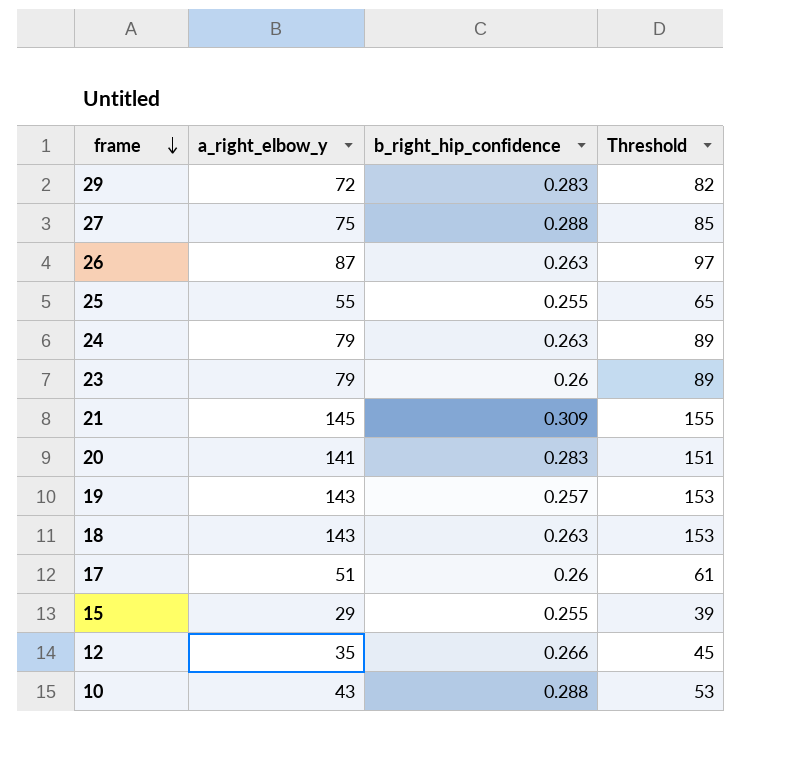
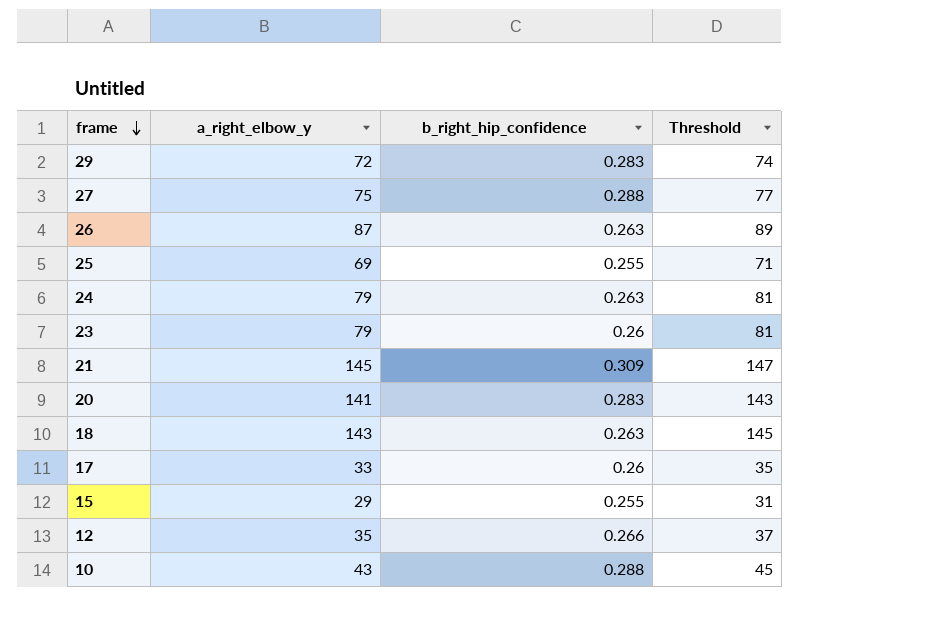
column Threshold | formula: [a_right_elbow_y] + 10 -> [a_right_elbow_y] + 2
row 19: 143 | 0.257 | 153 -> none
25 | a_right_elbow_y: 55 -> 69
17 | a_right_elbow_y: 51 -> 33

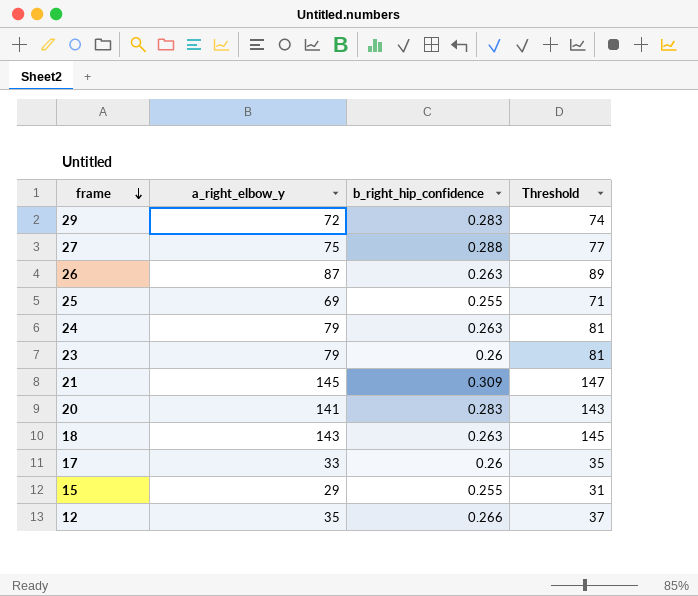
row 10: 43 | 0.288 | 45 -> none

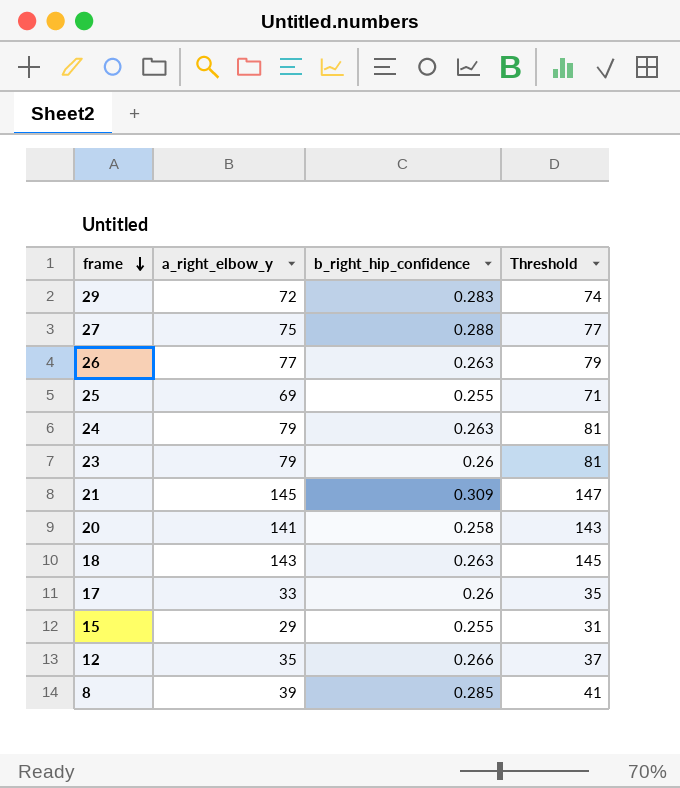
26 | a_right_elbow_y: 87 -> 77
26 | Threshold: 89 -> 79
20 | b_right_hip_confidence: 0.283 -> 0.258
row 8: none -> 39 | 0.285 | 41

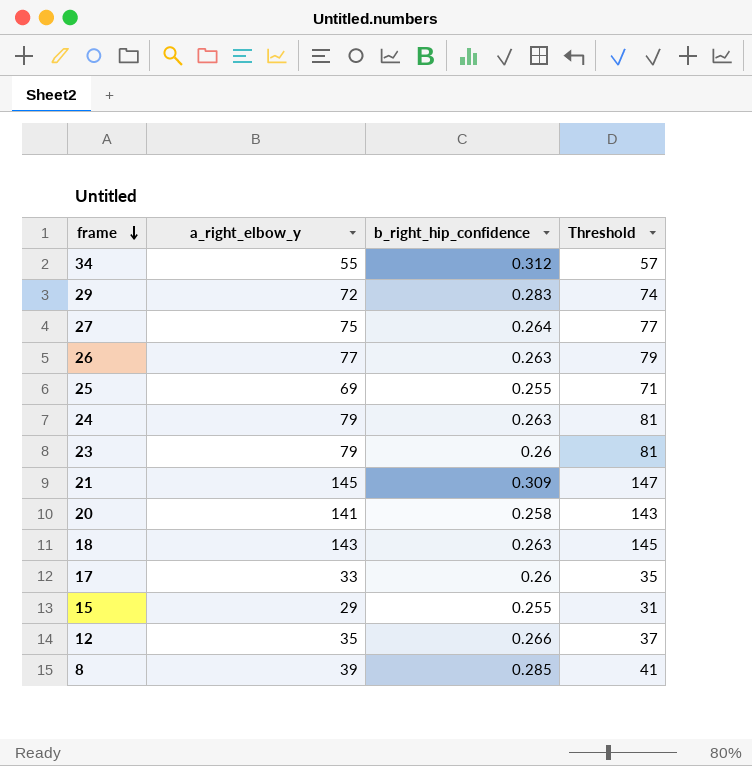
row 34: none -> 55 | 0.312 | 57
27 | b_right_hip_confidence: 0.288 -> 0.264

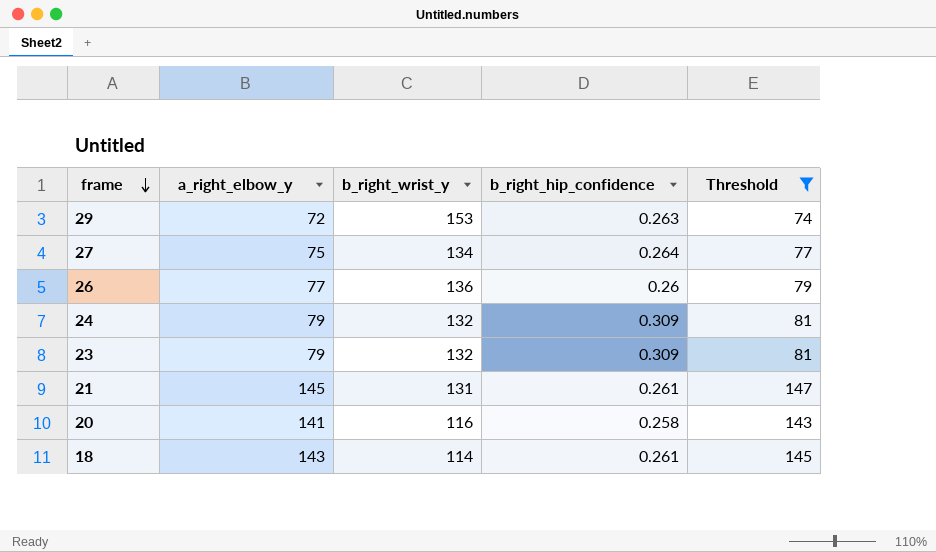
filter: none -> Threshold >= 74
column b_right_wrist_y | position: none -> 3
29 | b_right_hip_confidence: 0.283 -> 0.263
26 | b_right_hip_confidence: 0.263 -> 0.26
24 | b_right_hip_confidence: 0.263 -> 0.309
23 | b_right_hip_confidence: 0.26 -> 0.309
21 | b_right_hip_confidence: 0.309 -> 0.261
18 | b_right_hip_confidence: 0.263 -> 0.261

